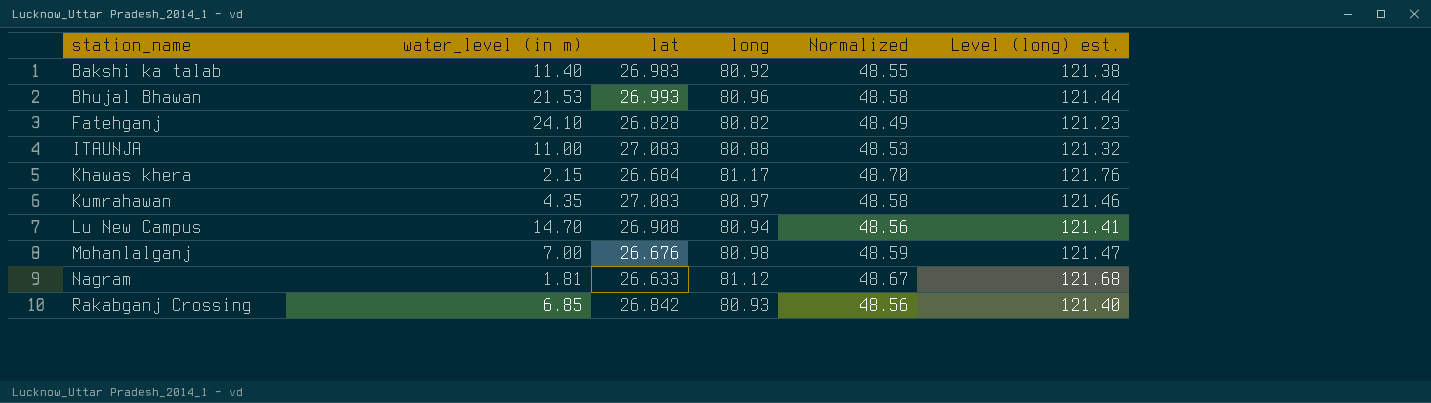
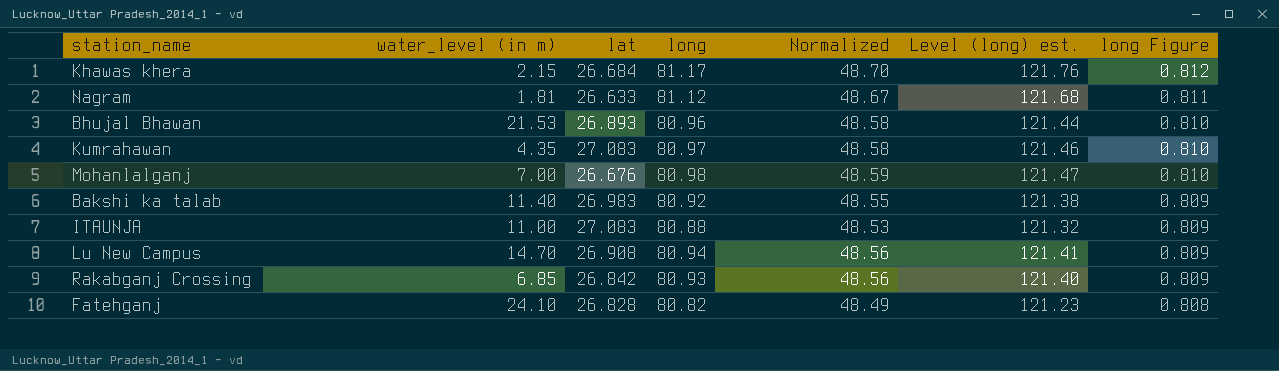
row order: station_name ascending -> long Figure descending
column long Figure | formula: none -> [long] * 0.01
Bhujal Bhawan | lat: 26.993 -> 26.893

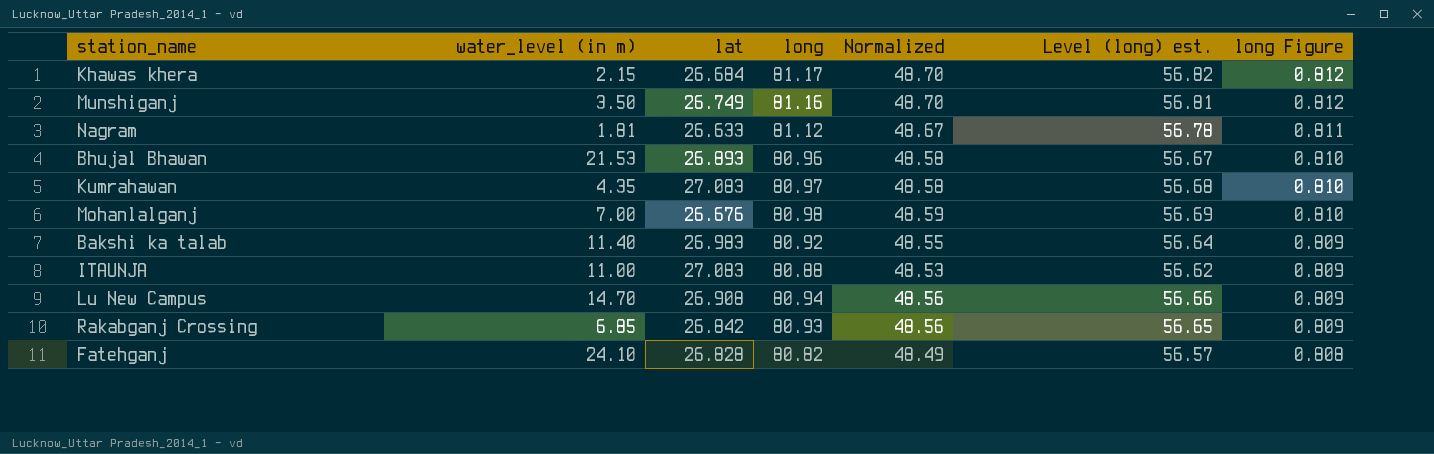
column Level (long) est. | formula: [long] * 1.5 -> [long] * 0.7
row Munshiganj: none -> 3.50 | 26.749 | 81.16 | 48.70 | 56.81 | 0.812

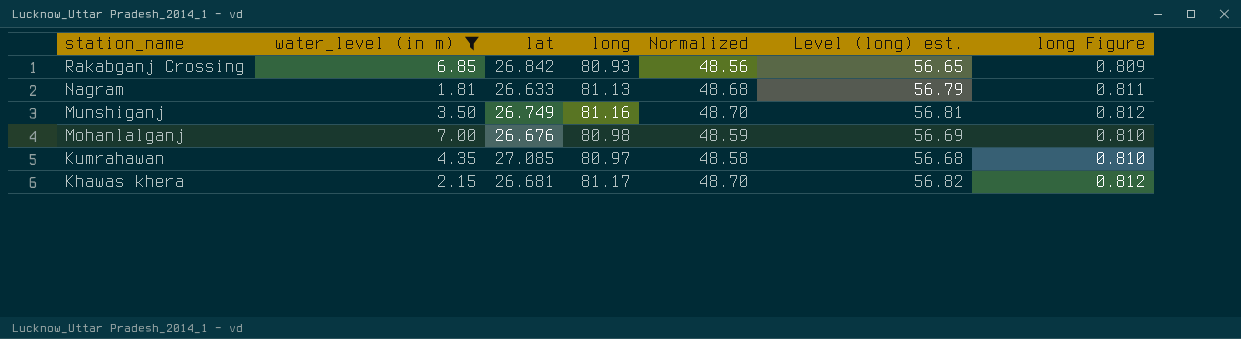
filter: none -> water_level (in m) <= 7.00
row order: long Figure descending -> station_name descending
Nagram | long: 81.12 -> 81.13
Nagram | Normalized: 48.67 -> 48.68
Nagram | Level (long) est.: 56.78 -> 56.79
Kumrahawan | lat: 27.083 -> 27.085
Khawas khera | lat: 26.684 -> 26.681

